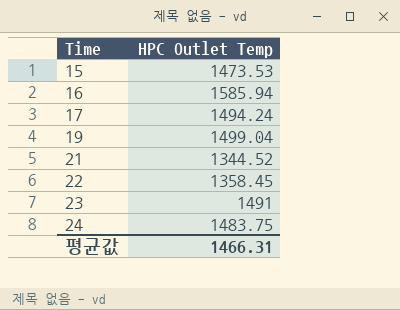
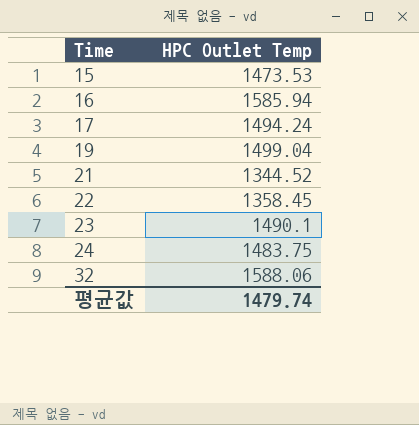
23 | HPC Outlet Temp: 1491 -> 1490.1
row 32: none -> 1588.06
평균값 | HPC Outlet Temp: 1466.31 -> 1479.74

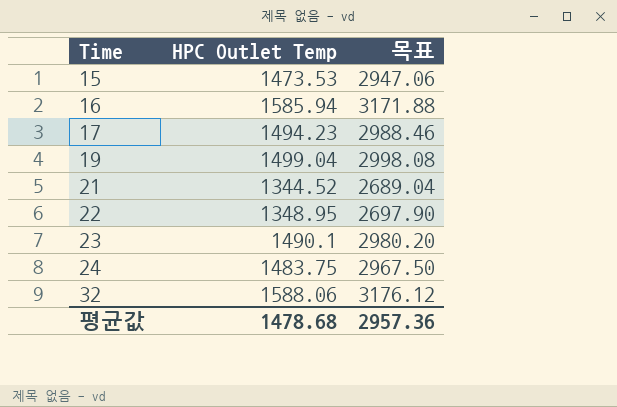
column 목표 | formula: none -> [HPC Outlet Temp] * 2
17 | HPC Outlet Temp: 1494.24 -> 1494.23
22 | HPC Outlet Temp: 1358.45 -> 1348.95
평균값 | HPC Outlet Temp: 1479.74 -> 1478.68

